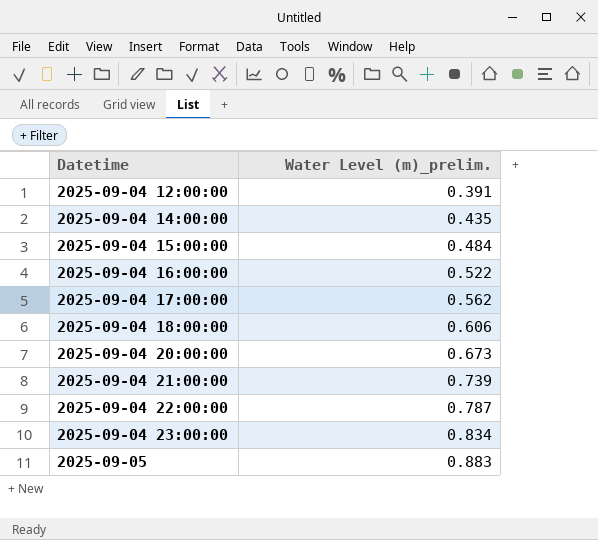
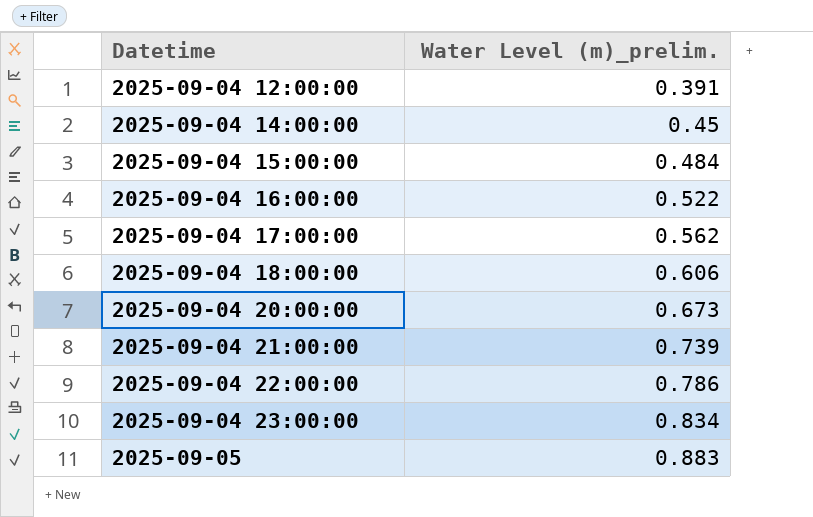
2025-09-04 14:00:00 | Water Level (m)_prelim.: 0.435 -> 0.45
2025-09-04 22:00:00 | Water Level (m)_prelim.: 0.787 -> 0.786

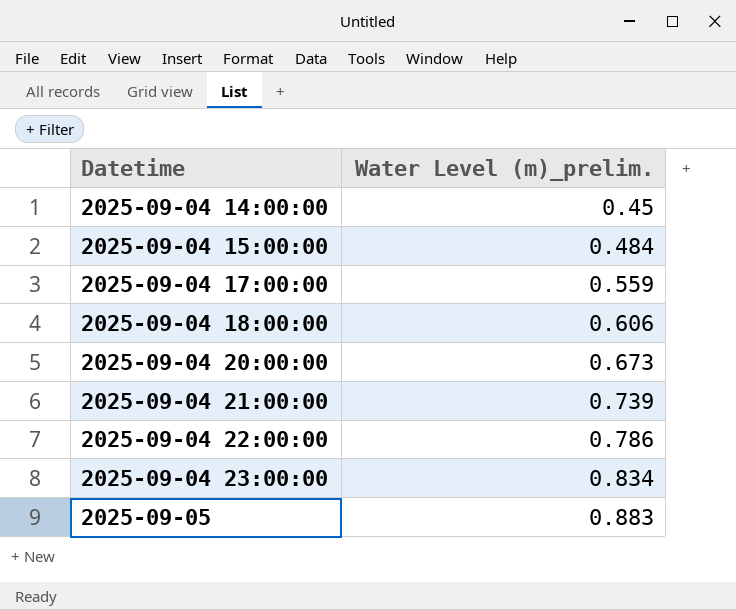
row 2025-09-04 12:00:00: 0.391 -> none
row 2025-09-04 16:00:00: 0.522 -> none
2025-09-04 17:00:00 | Water Level (m)_prelim.: 0.562 -> 0.559

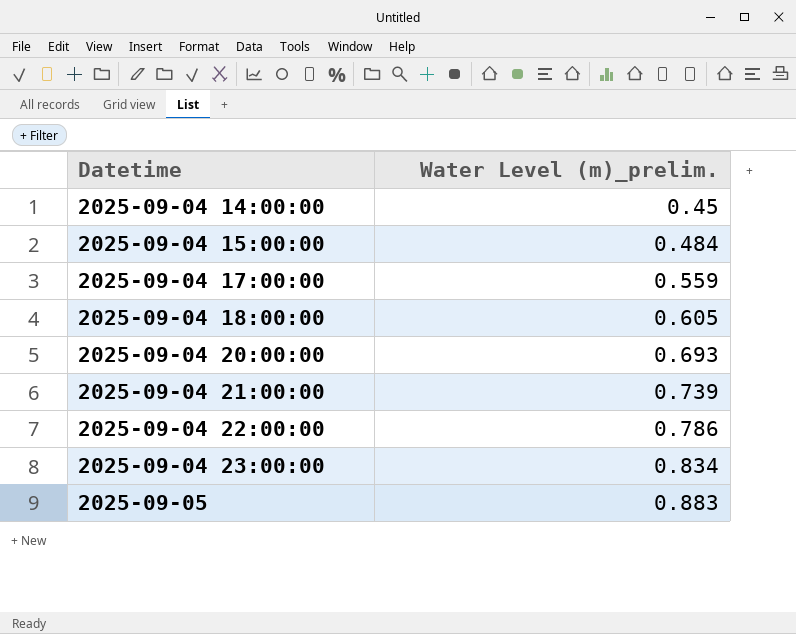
2025-09-04 18:00:00 | Water Level (m)_prelim.: 0.606 -> 0.605
2025-09-04 20:00:00 | Water Level (m)_prelim.: 0.673 -> 0.693

